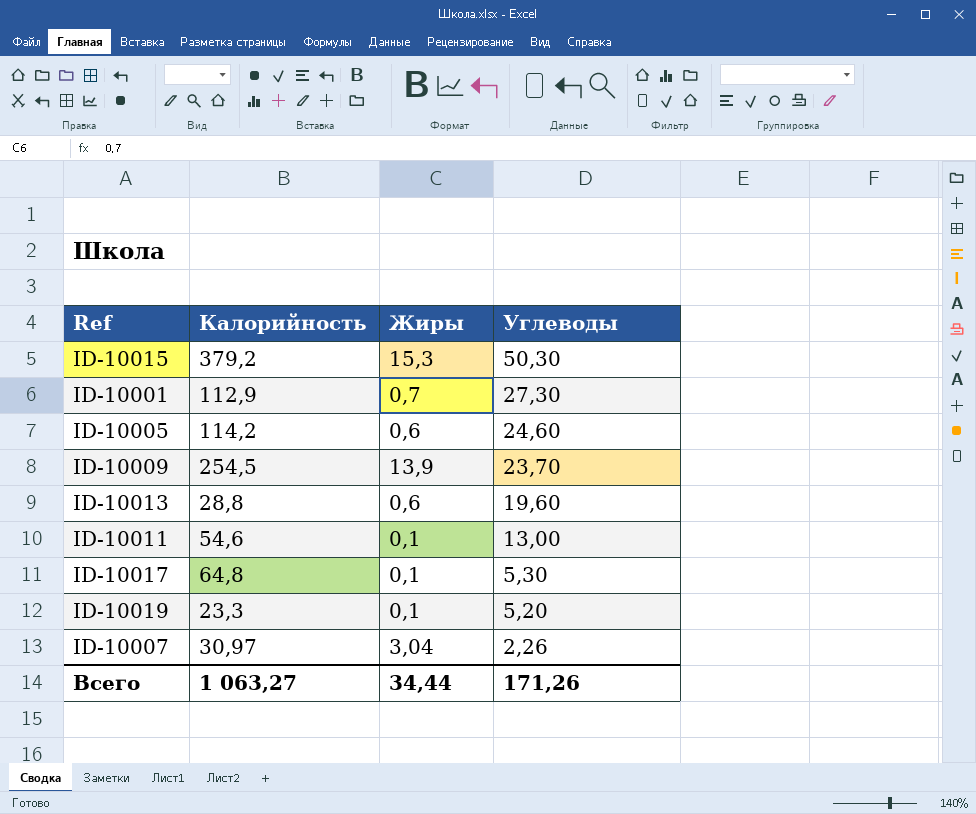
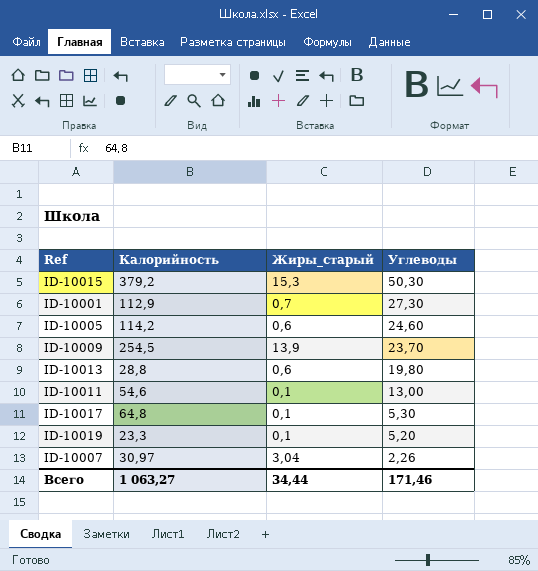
column name: Жиры -> Жиры_старый
ID-10013 | Углеводы: 19,60 -> 19,80
Всего | Углеводы: 171,26 -> 171,46

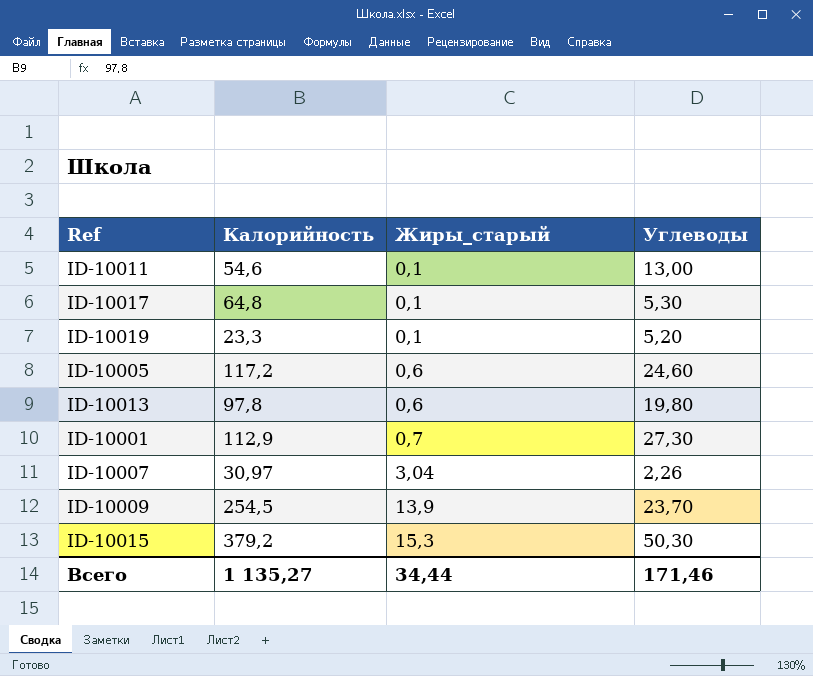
row order: Углеводы descending -> Жиры_старый ascending
ID-10005 | Калорийность: 114,2 -> 117,2
ID-10013 | Калорийность: 28,8 -> 97,8
Всего | Калорийность: 1 063,27 -> 1 135,27

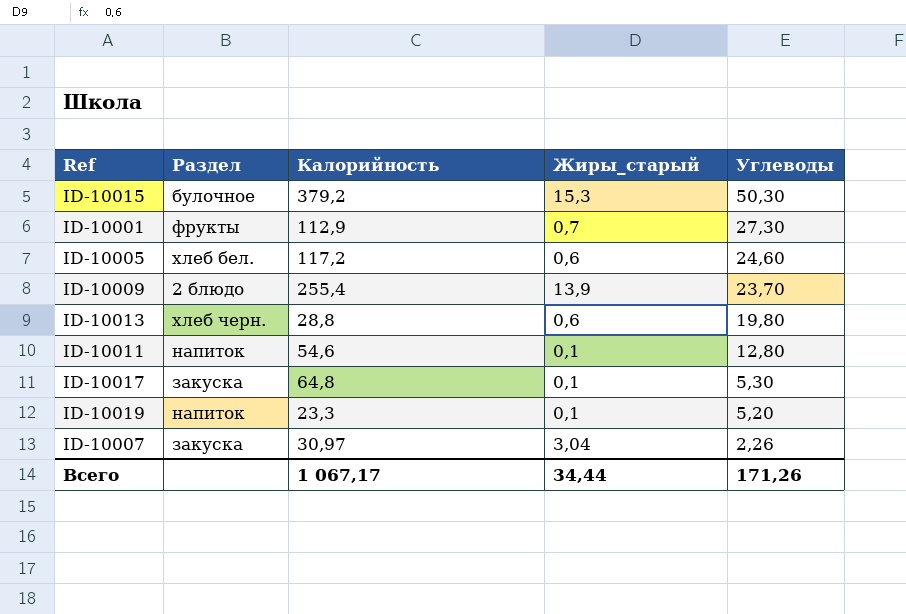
row order: Жиры_старый ascending -> Углеводы descending
column Раздел | position: none -> 2
ID-10009 | Калорийность: 254,5 -> 255,4
ID-10013 | Калорийность: 97,8 -> 28,8
ID-10011 | Углеводы: 13,00 -> 12,80
Всего | Калорийность: 1 135,27 -> 1 067,17
Всего | Углеводы: 171,46 -> 171,26

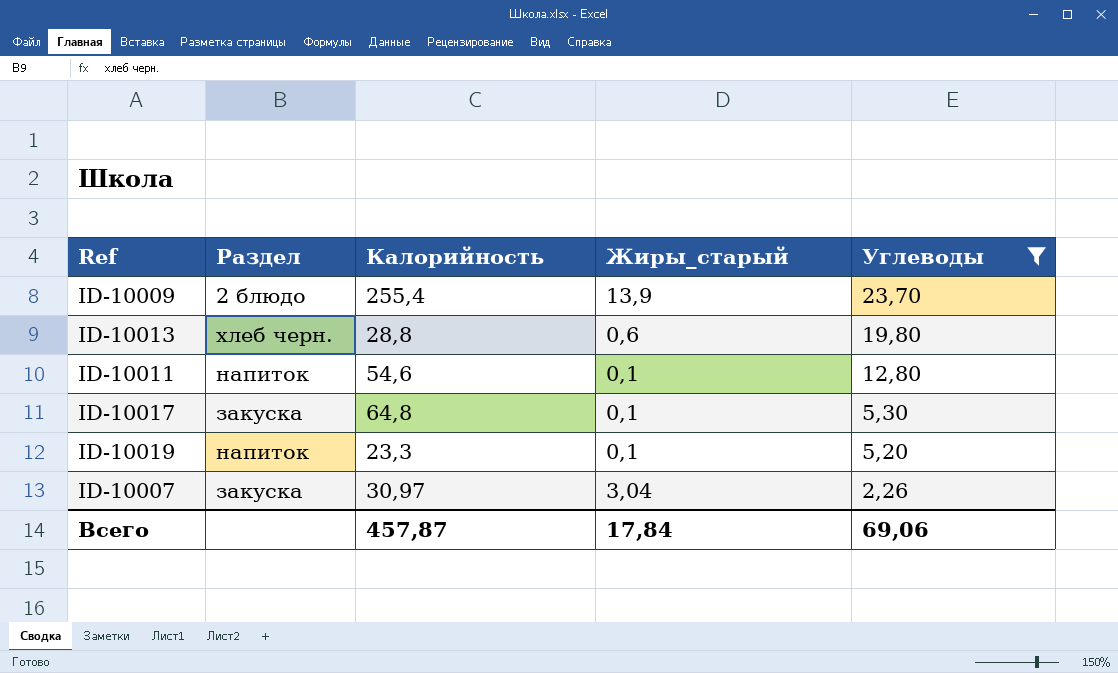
filter: none -> Углеводы <= 23,70
Всего | Калорийность: 1 067,17 -> 457,87
Всего | Жиры_старый: 34,44 -> 17,84
Всего | Углеводы: 171,26 -> 69,06

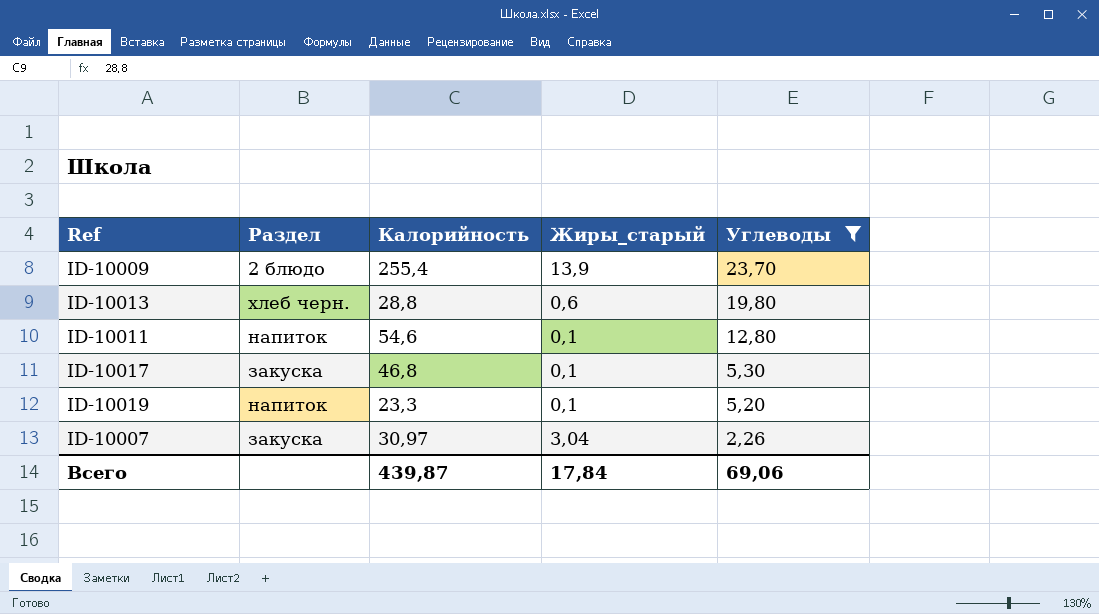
ID-10017 | Калорийность: 64,8 -> 46,8
Всего | Калорийность: 457,87 -> 439,87

